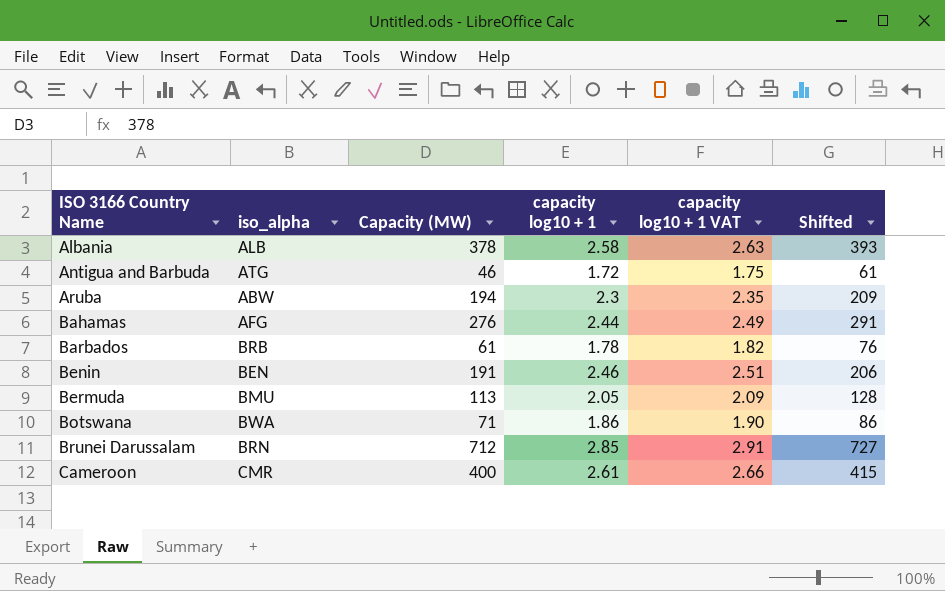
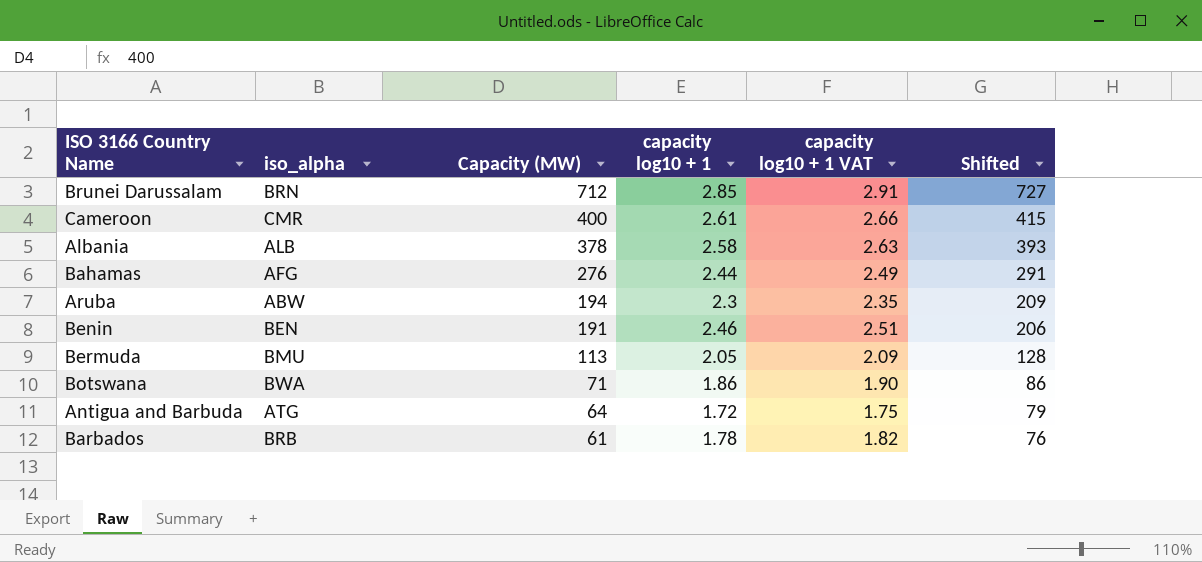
row order: ISO 3166 Country Name ascending -> Capacity (MW) descending
Antigua and Barbuda | Capacity (MW): 46 -> 64
Antigua and Barbuda | Shifted: 61 -> 79

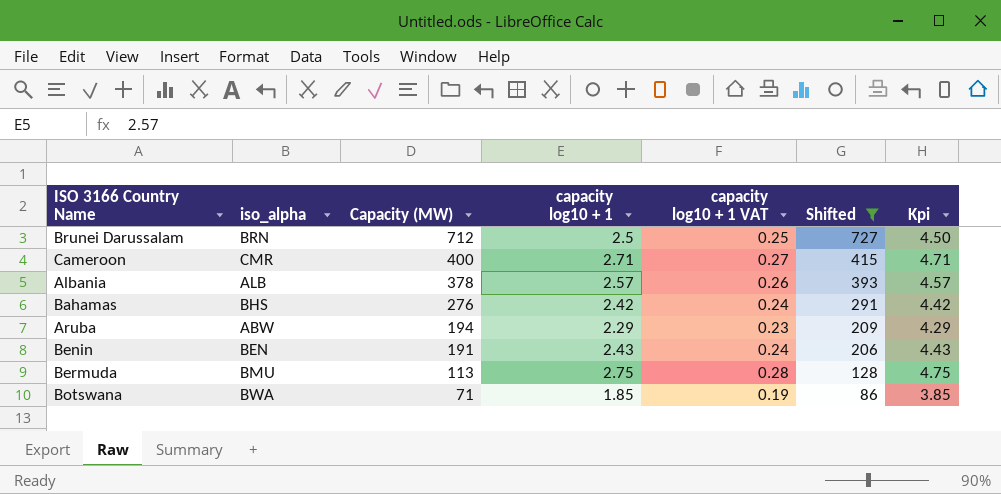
filter: none -> Shifted >= 86
column capacity log10 + 1 VAT | formula: [capacity log10 + 1] * 1.02 -> [capacity log10 + 1] * 0.1
column Kpi | formula: none -> [capacity log10 + 1] + 2
Brunei Darussalam | capacity log10 + 1: 2.85 -> 2.5
Cameroon | capacity log10 + 1: 2.61 -> 2.71
Albania | capacity log10 + 1: 2.58 -> 2.57
Bahamas | iso_alpha: AFG -> BHS
Bahamas | capacity log10 + 1: 2.44 -> 2.42
Aruba | capacity log10 + 1: 2.3 -> 2.29
Benin | capacity log10 + 1: 2.46 -> 2.43
Bermuda | capacity log10 + 1: 2.05 -> 2.75
Botswana | capacity log10 + 1: 1.86 -> 1.85

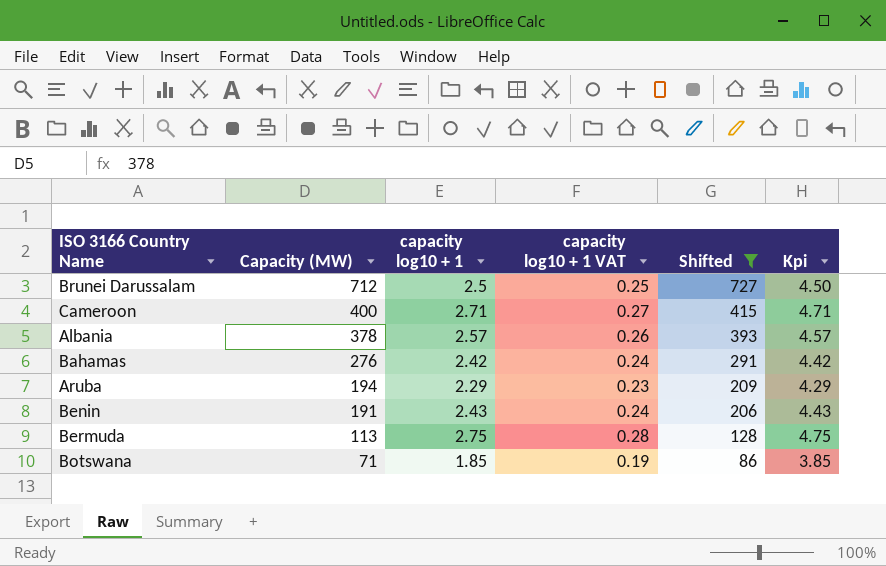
column iso_alpha | position: 2 -> none

